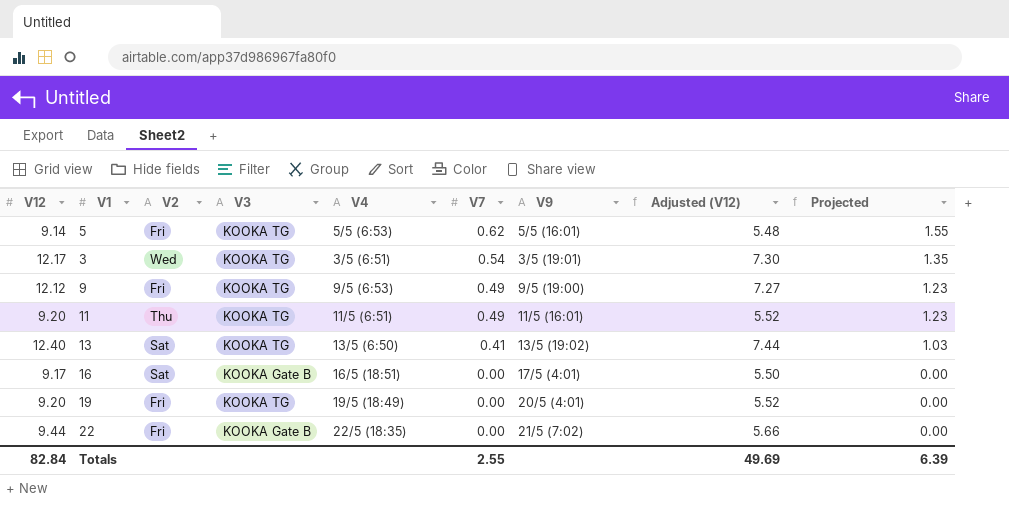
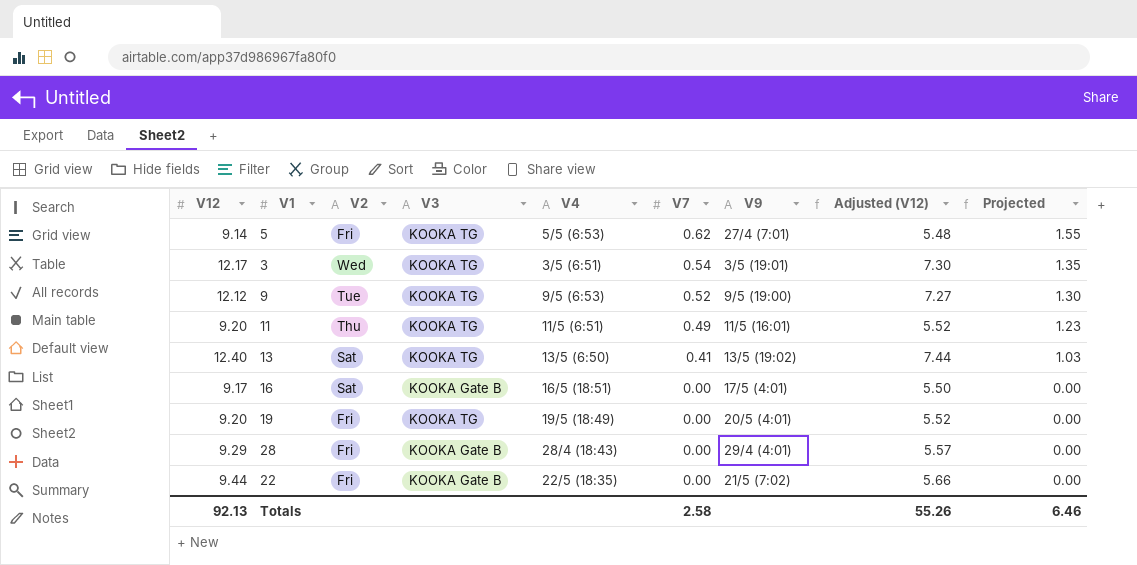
5 | V9: 5/5 (16:01) -> 27/4 (7:01)
9 | V2: Fri -> Tue
9 | V7: 0.49 -> 0.52
9 | Projected: 1.23 -> 1.30
row 28: none -> 9.29 | Fri | KOOKA Gate B | 28/4 (18:43) | 0.00 | 29/4 (4:01) | 5.57 | 0.00
Totals | V12: 82.84 -> 92.13
Totals | V7: 2.55 -> 2.58
Totals | Adjusted (V12): 49.69 -> 55.26
Totals | Projected: 6.39 -> 6.46

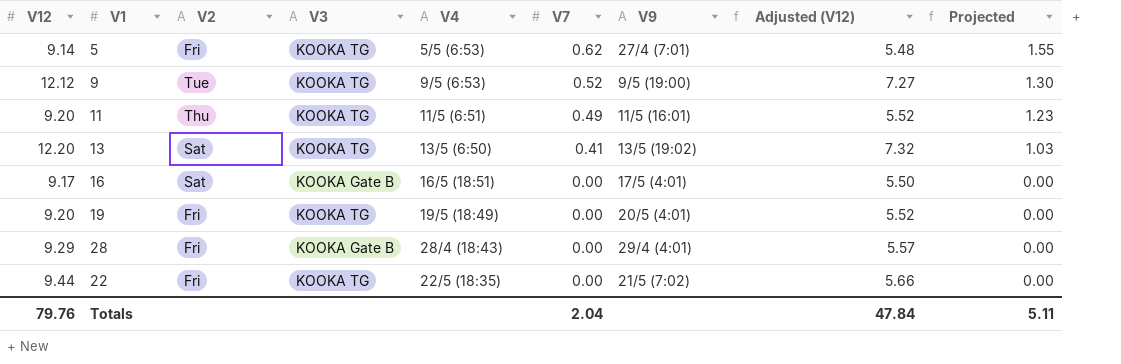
row 3: 12.17 | Wed | KOOKA TG | 3/5 (6:51) | 0.54 | 3/5 (19:01) | 7.30 | 1.35 -> none
13 | V12: 12.40 -> 12.20
13 | Adjusted (V12): 7.44 -> 7.32
22 | V3: KOOKA Gate B -> KOOKA TG
Totals | V12: 92.13 -> 79.76
Totals | V7: 2.58 -> 2.04
Totals | Adjusted (V12): 55.26 -> 47.84
Totals | Projected: 6.46 -> 5.11

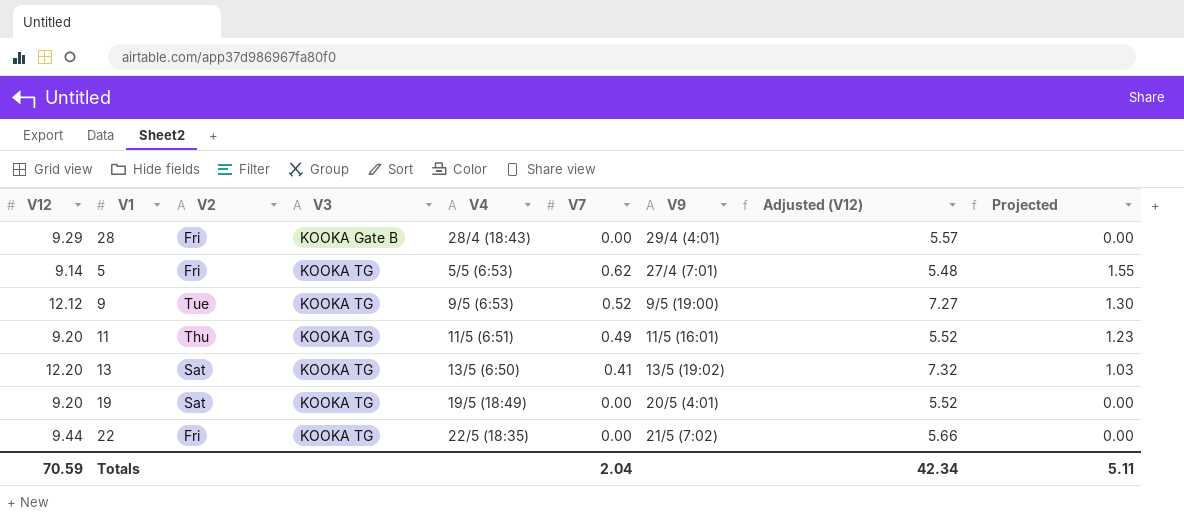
row order: V7 descending -> V3 ascending
row 16: 9.17 | Sat | KOOKA Gate B | 16/5 (18:51) | 0.00 | 17/5 (4:01) | 5.50 | 0.00 -> none
19 | V2: Fri -> Sat
Totals | V12: 79.76 -> 70.59
Totals | Adjusted (V12): 47.84 -> 42.34

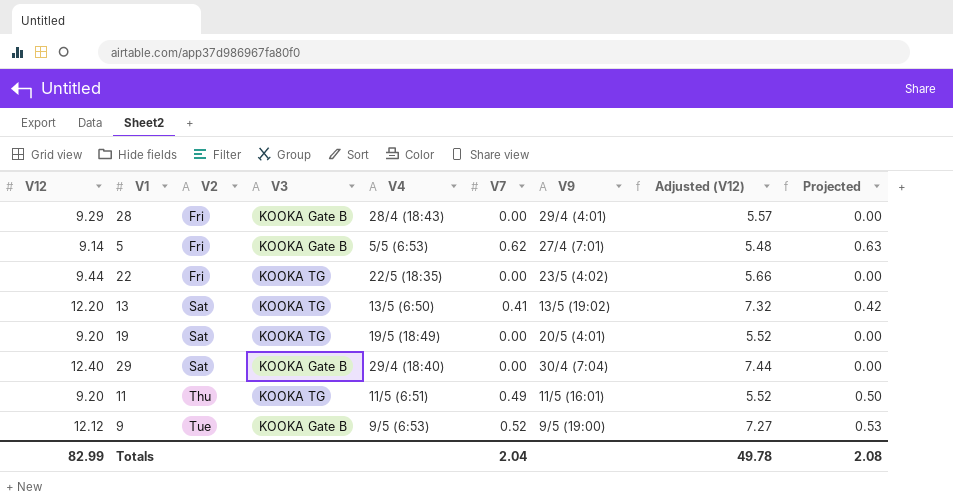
row order: V3 ascending -> V2 ascending
column Projected | formula: [V7] * 2.5 -> [V7] * 1.02
5 | V3: KOOKA TG -> KOOKA Gate B
22 | V9: 21/5 (7:02) -> 23/5 (4:02)
row 29: none -> 12.40 | Sat | KOOKA Gate B | 29/4 (18:40) | 0.00 | 30/4 (7:04) | 7.44 | 0.00
9 | V3: KOOKA TG -> KOOKA Gate B
Totals | V12: 70.59 -> 82.99
Totals | Adjusted (V12): 42.34 -> 49.78
Totals | Projected: 5.11 -> 2.08

